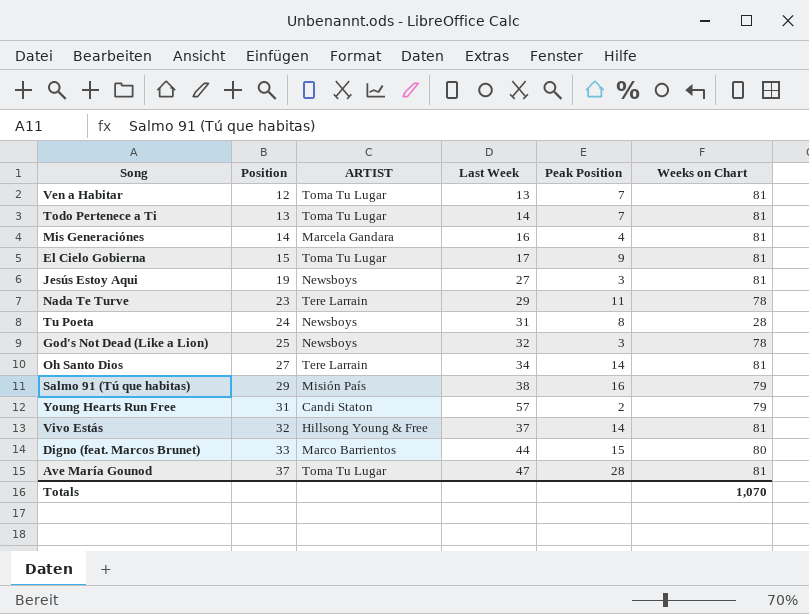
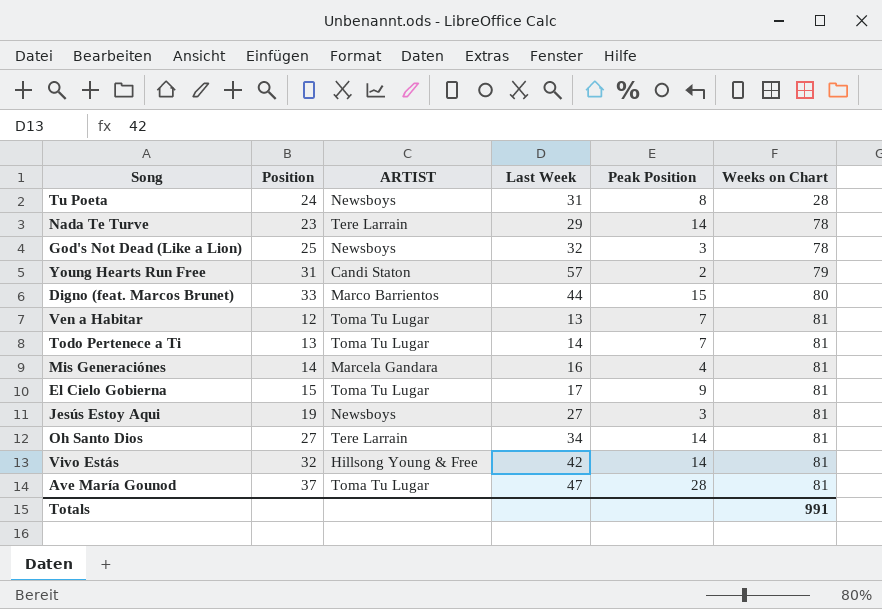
row order: Position ascending -> Weeks on Chart ascending
row Salmo 91 (Tú que habitas): 29 | Misión País | 38 | 16 | 79 -> none
Nada Te Turve | Peak Position: 11 -> 14
Vivo Estás | Last Week: 37 -> 42
Totals | Weeks on Chart: 1,070 -> 991

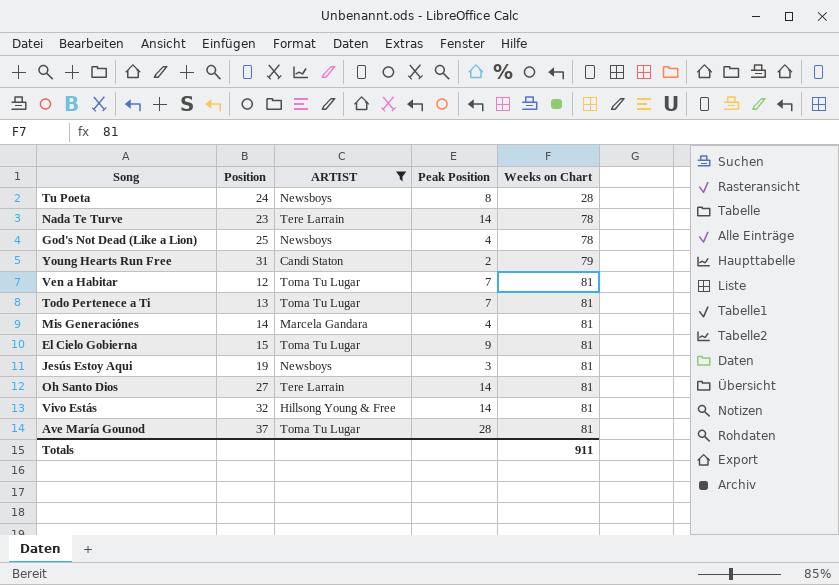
filter: none -> ARTIST != Marco Barrientos
column Last Week | position: 4 -> none
God's Not Dead (Like a Lion) | Peak Position: 3 -> 4
Totals | Weeks on Chart: 991 -> 911

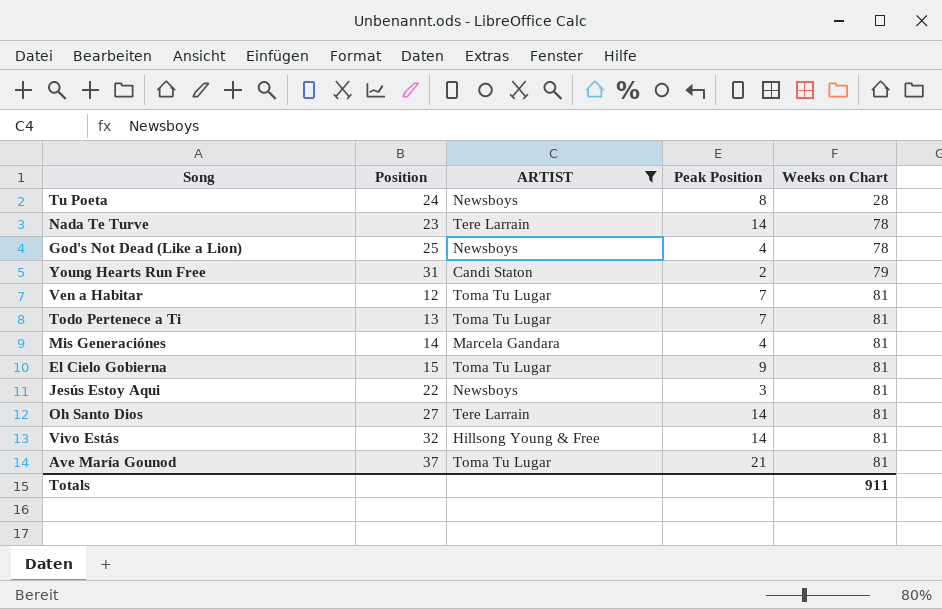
Jesús Estoy Aqui | Position: 19 -> 22
Ave María Gounod | Peak Position: 28 -> 21

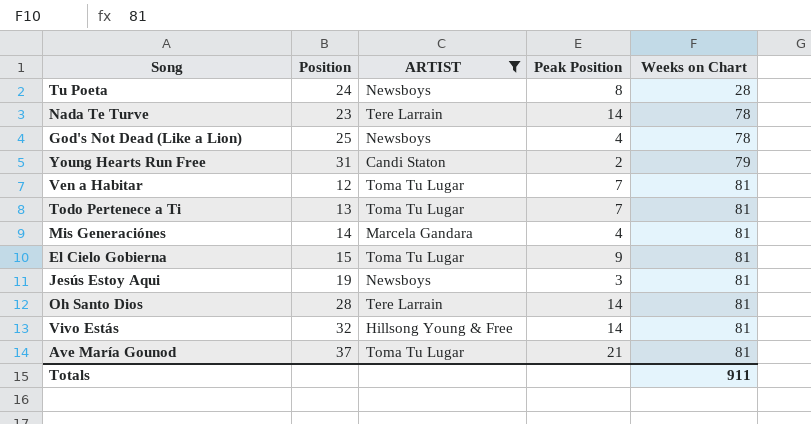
Jesús Estoy Aqui | Position: 22 -> 19
Oh Santo Dios | Position: 27 -> 28

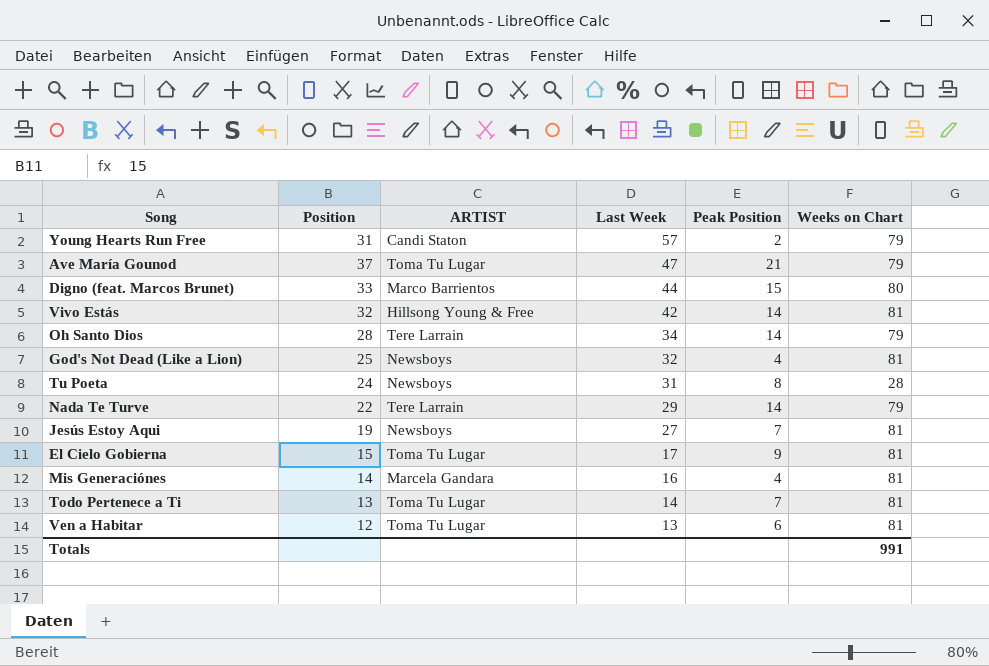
filter: ARTIST != Marco Barrientos -> none
row order: Weeks on Chart ascending -> Last Week descending
column Last Week | position: none -> 4
Ave María Gounod | Weeks on Chart: 81 -> 79
Oh Santo Dios | Weeks on Chart: 81 -> 79
God's Not Dead (Like a Lion) | Weeks on Chart: 78 -> 81
Nada Te Turve | Position: 23 -> 22
Nada Te Turve | Weeks on Chart: 78 -> 79
Jesús Estoy Aqui | Peak Position: 3 -> 7
Ven a Habitar | Peak Position: 7 -> 6
Totals | Weeks on Chart: 911 -> 991

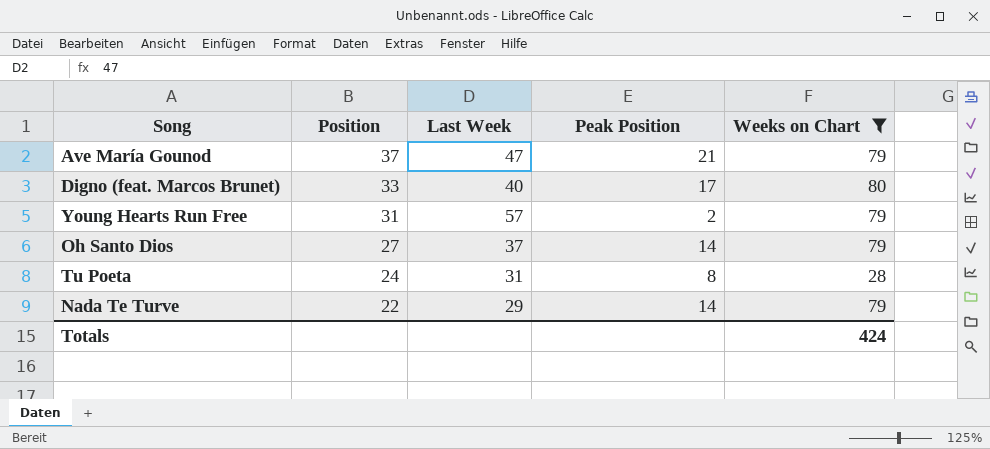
filter: none -> Weeks on Chart != 81
row order: Last Week descending -> Position descending
column ARTIST | position: 3 -> none
Digno (feat. Marcos Brunet) | Last Week: 44 -> 40
Digno (feat. Marcos Brunet) | Peak Position: 15 -> 17
Oh Santo Dios | Position: 28 -> 27
Oh Santo Dios | Last Week: 34 -> 37
Totals | Weeks on Chart: 991 -> 424

